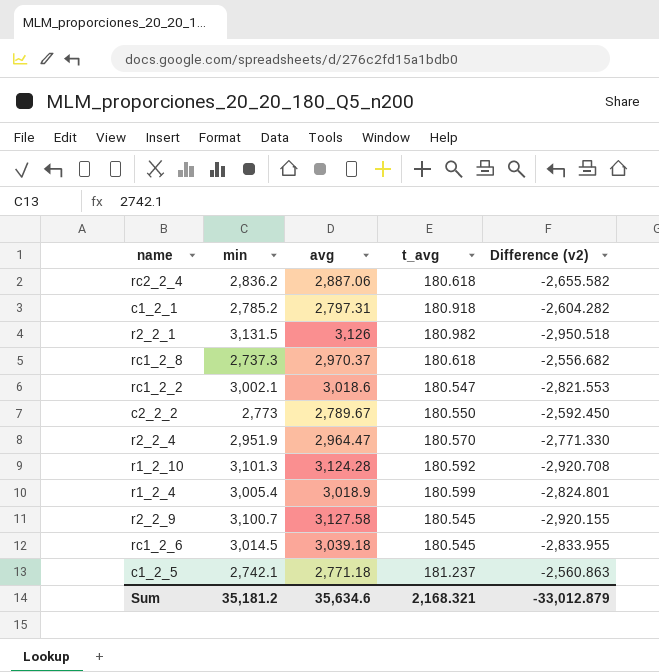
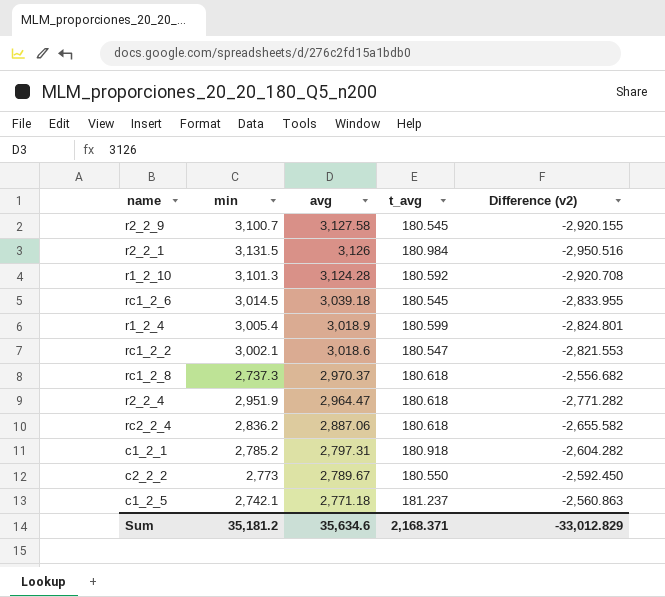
row order: none -> avg descending
r2_2_1 | t_avg: 180.982 -> 180.984
r2_2_1 | Difference (v2): -2,950.518 -> -2,950.516
r2_2_4 | t_avg: 180.570 -> 180.618
r2_2_4 | Difference (v2): -2,771.330 -> -2,771.282
Sum | t_avg: 2,168.321 -> 2,168.371
Sum | Difference (v2): -33,012.879 -> -33,012.829

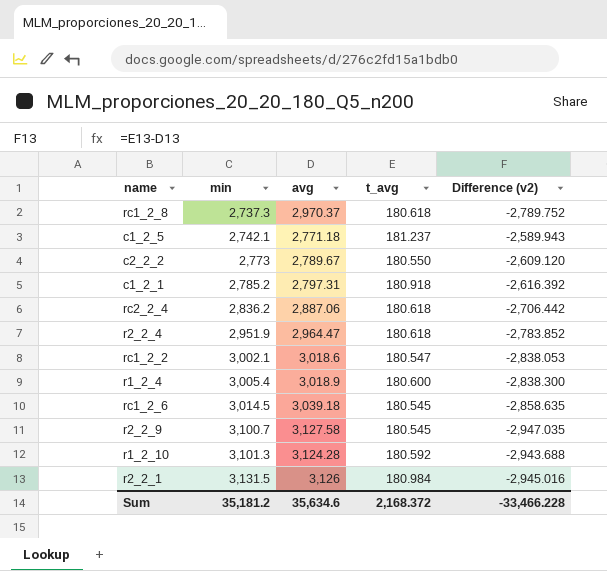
row order: avg descending -> min ascending
column Difference (v2) | formula: [t_avg] - [min] -> [t_avg] - [avg]
r1_2_4 | t_avg: 180.599 -> 180.600
Sum | t_avg: 2,168.371 -> 2,168.372
Sum | Difference (v2): -33,012.829 -> -33,466.228

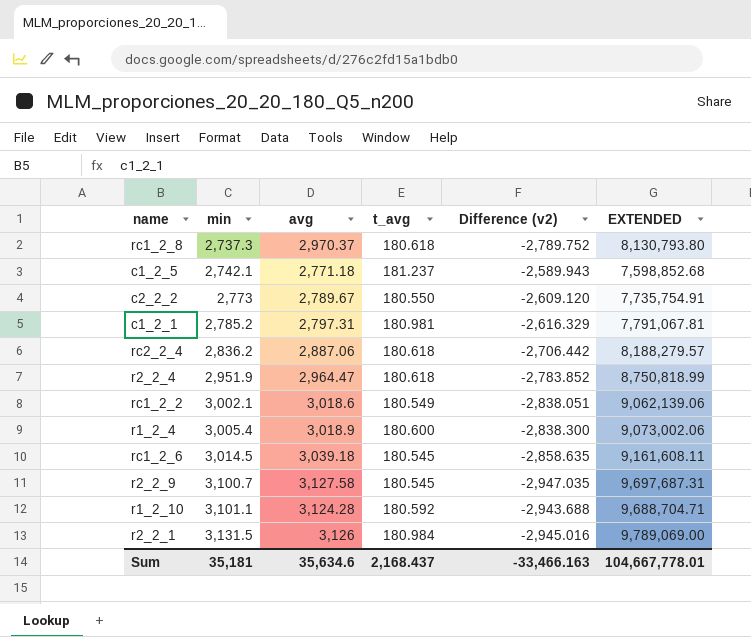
column EXTENDED | formula: none -> [min] * [avg]
c1_2_1 | t_avg: 180.918 -> 180.981
c1_2_1 | Difference (v2): -2,616.392 -> -2,616.329
rc1_2_2 | t_avg: 180.547 -> 180.549
rc1_2_2 | Difference (v2): -2,838.053 -> -2,838.051
r1_2_10 | min: 3,101.3 -> 3,101.1
Sum | min: 35,181.2 -> 35,181
Sum | t_avg: 2,168.372 -> 2,168.437
Sum | Difference (v2): -33,466.228 -> -33,466.163

